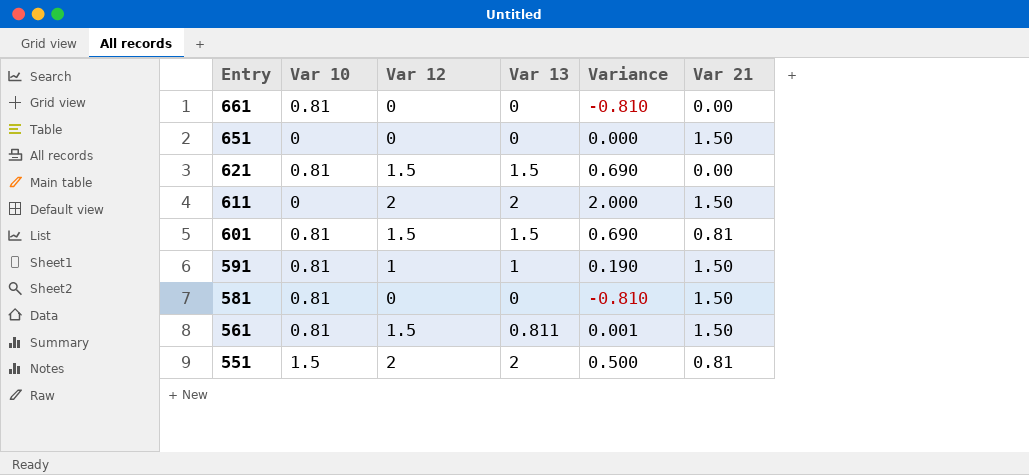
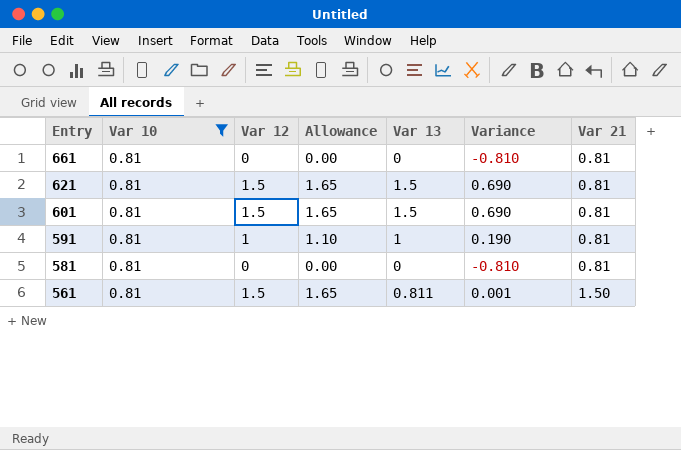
filter: none -> Var 10 = 0.81
column Allowance | formula: none -> [Var 12] * 1.1
661 | Var 21: 0.00 -> 0.81
621 | Var 21: 0.00 -> 0.81
591 | Var 21: 1.50 -> 0.81
581 | Var 21: 1.50 -> 0.81

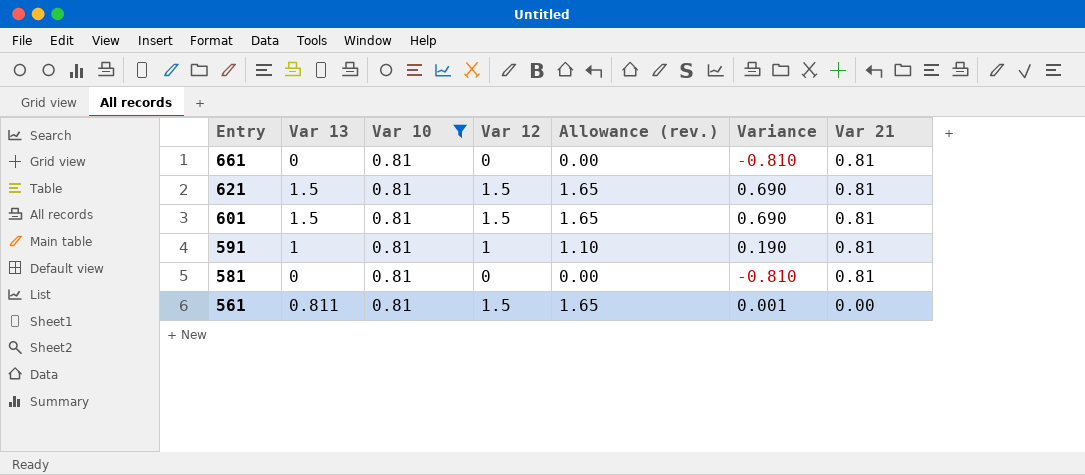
column Var 13 | position: 5 -> 2
column name: Allowance -> Allowance (rev.)
561 | Var 21: 1.50 -> 0.00

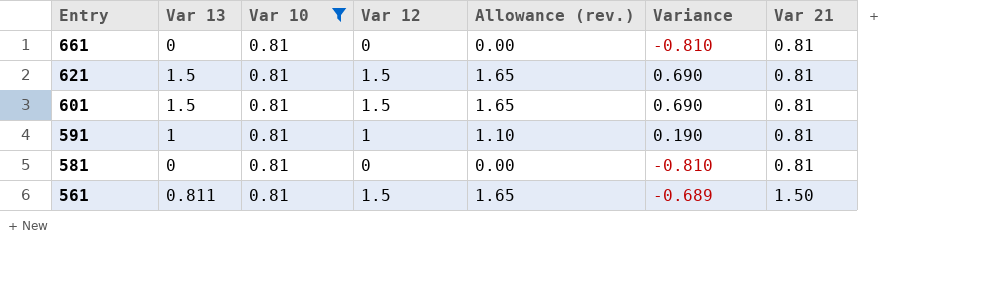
column Variance | formula: [Var 13] - [Var 10] -> [Var 13] - [Var 21]
561 | Var 21: 0.00 -> 1.50

